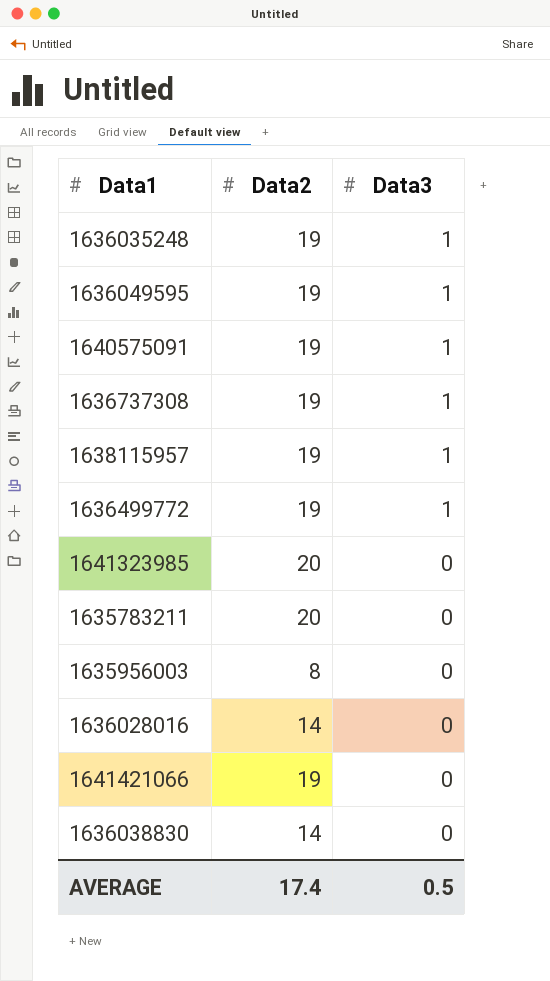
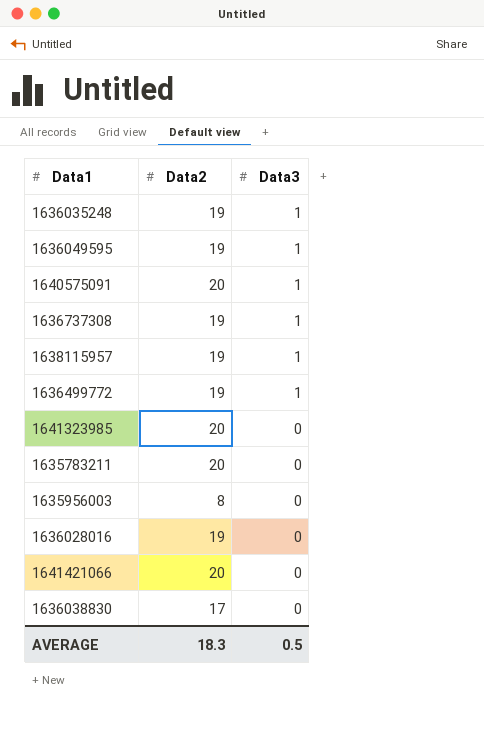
1640575091 | Data2: 19 -> 20
1636028016 | Data2: 14 -> 19
1641421066 | Data2: 19 -> 20
1636038830 | Data2: 14 -> 17
AVERAGE | Data2: 17.4 -> 18.3

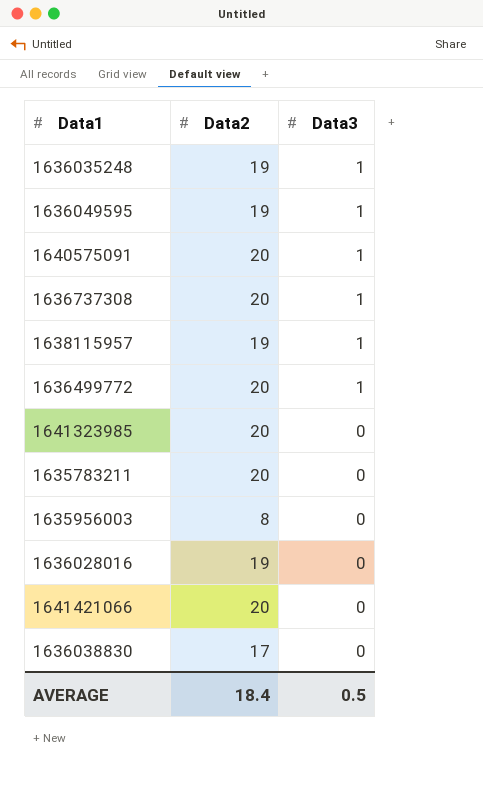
1636737308 | Data2: 19 -> 20
1636499772 | Data2: 19 -> 20
AVERAGE | Data2: 18.3 -> 18.4

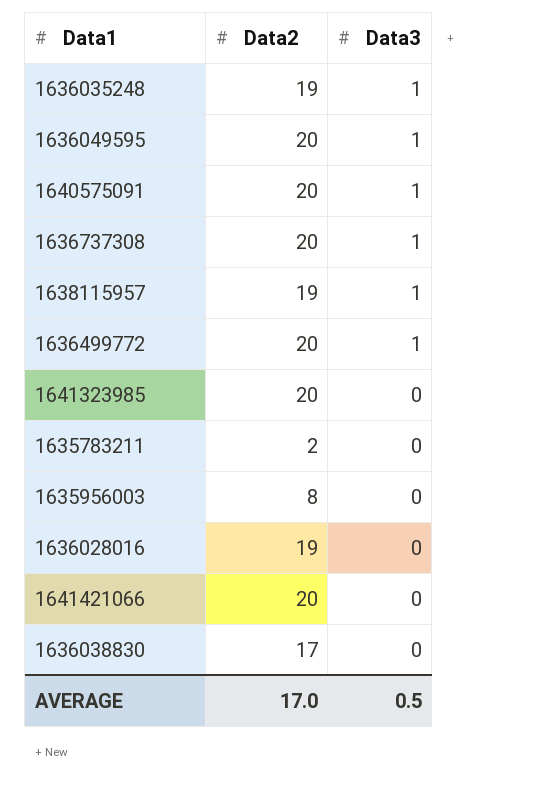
1636049595 | Data2: 19 -> 20
1635783211 | Data2: 20 -> 2
AVERAGE | Data2: 18.4 -> 17.0

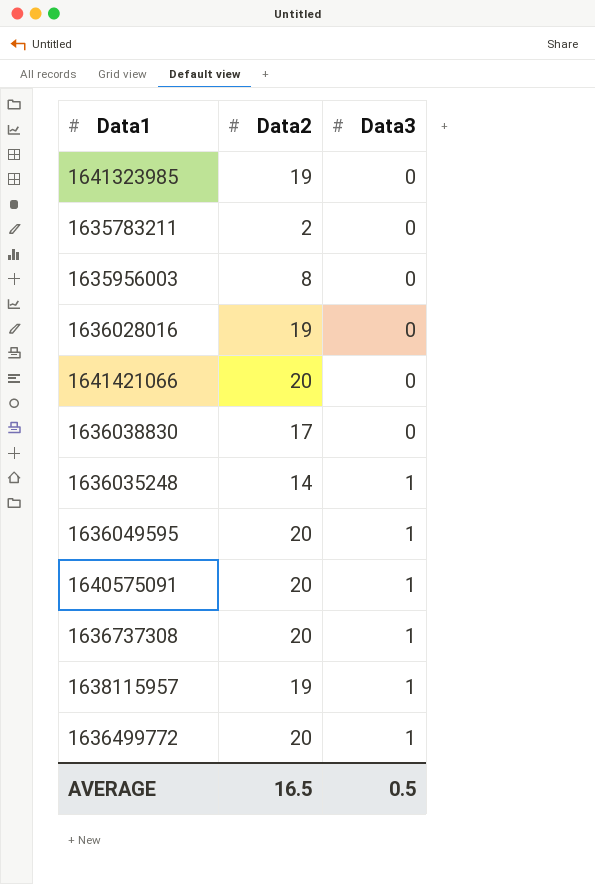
row order: Data3 descending -> Data3 ascending
1641323985 | Data2: 20 -> 19
1636035248 | Data2: 19 -> 14
AVERAGE | Data2: 17.0 -> 16.5

